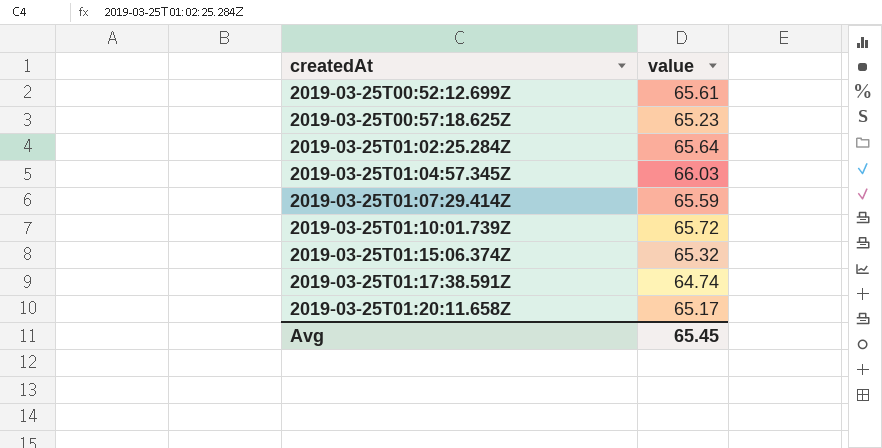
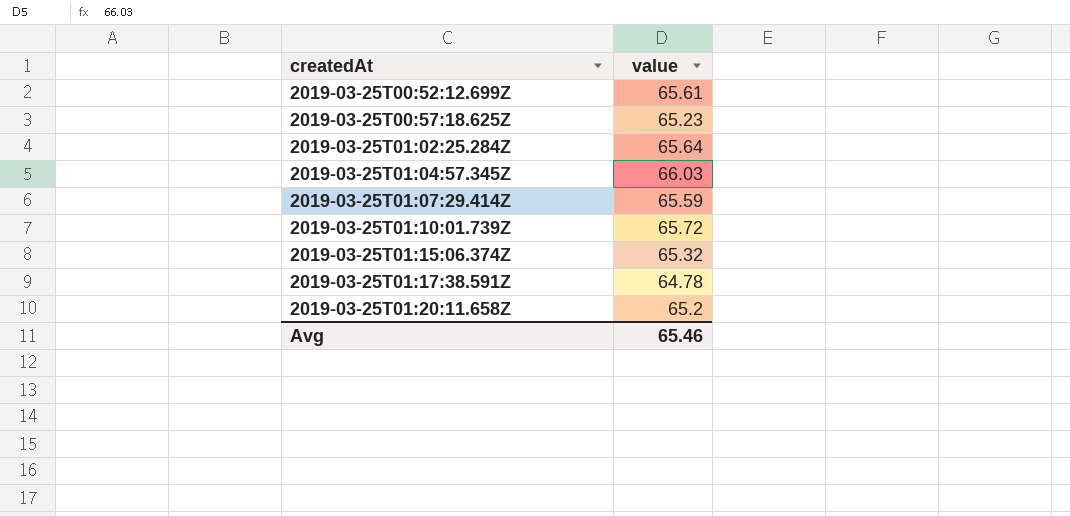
2019-03-25T01:17:38.591Z | value: 64.74 -> 64.78
2019-03-25T01:20:11.658Z | value: 65.17 -> 65.2
Avg | value: 65.45 -> 65.46

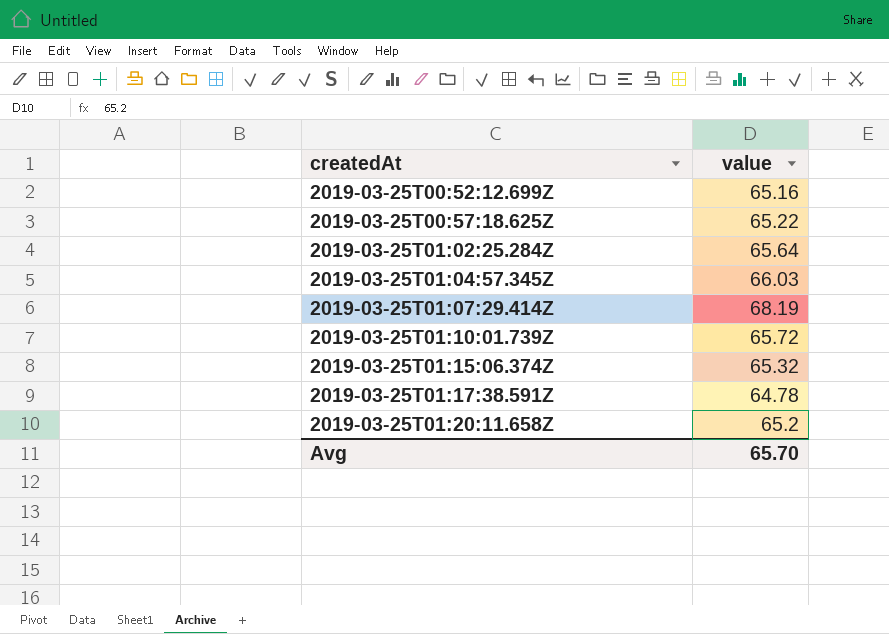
2019-03-25T00:52:12.699Z | value: 65.61 -> 65.16
2019-03-25T00:57:18.625Z | value: 65.23 -> 65.22
2019-03-25T01:07:29.414Z | value: 65.59 -> 68.19
Avg | value: 65.46 -> 65.70

